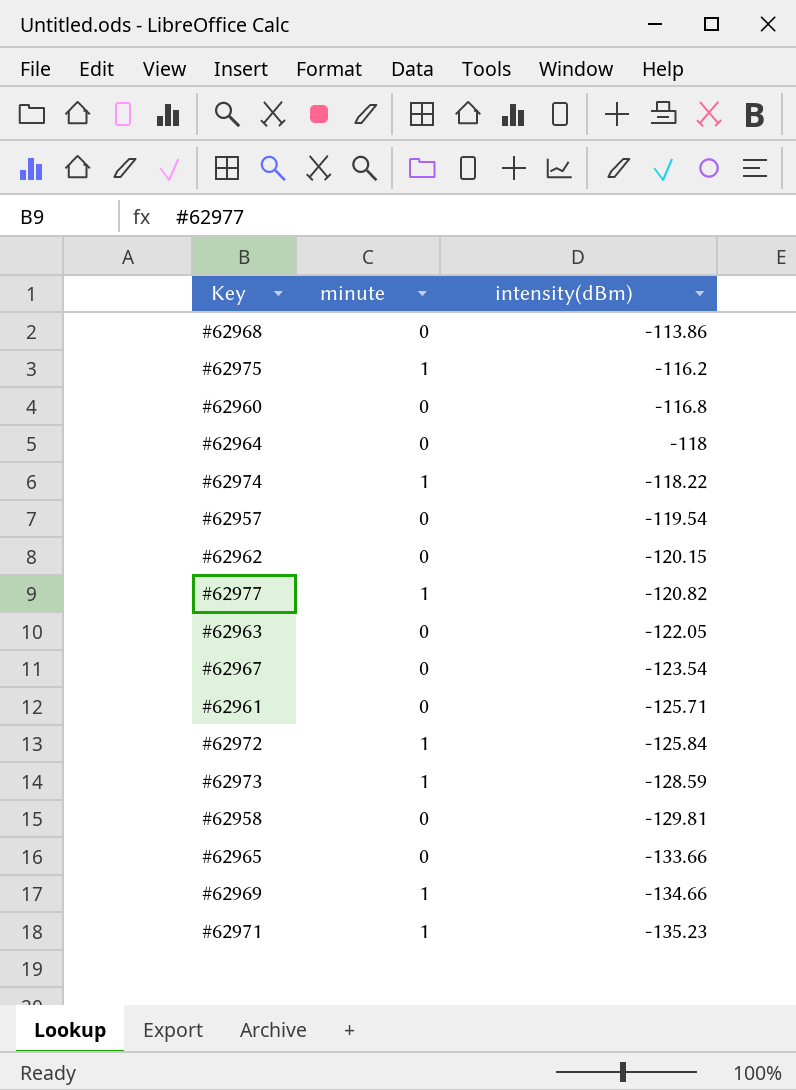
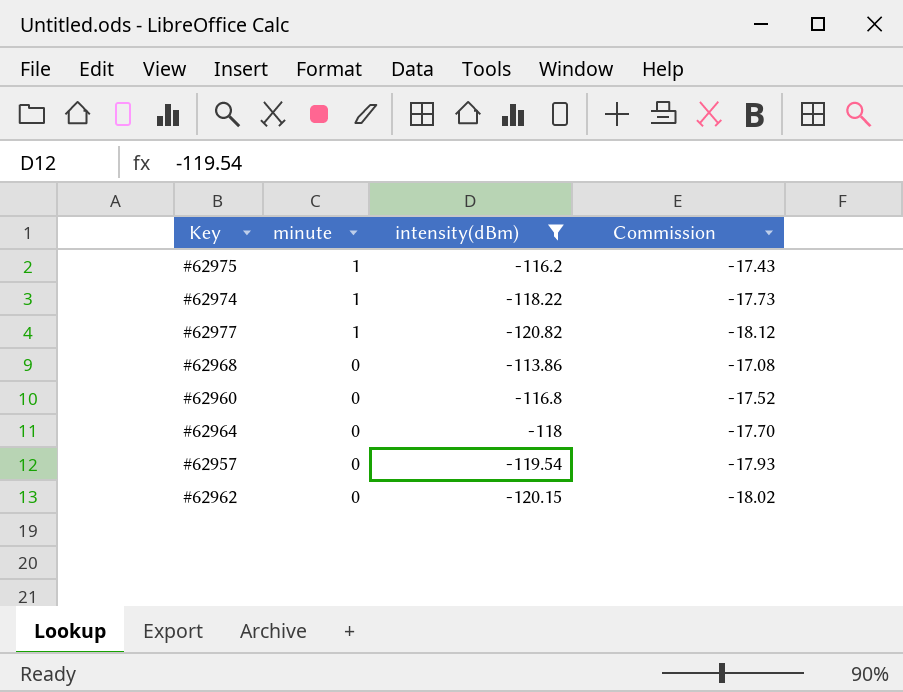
filter: none -> intensity(dBm) >= -120.82
row order: intensity(dBm) descending -> minute descending
column Commission | formula: none -> [intensity(dBm)] * 0.15

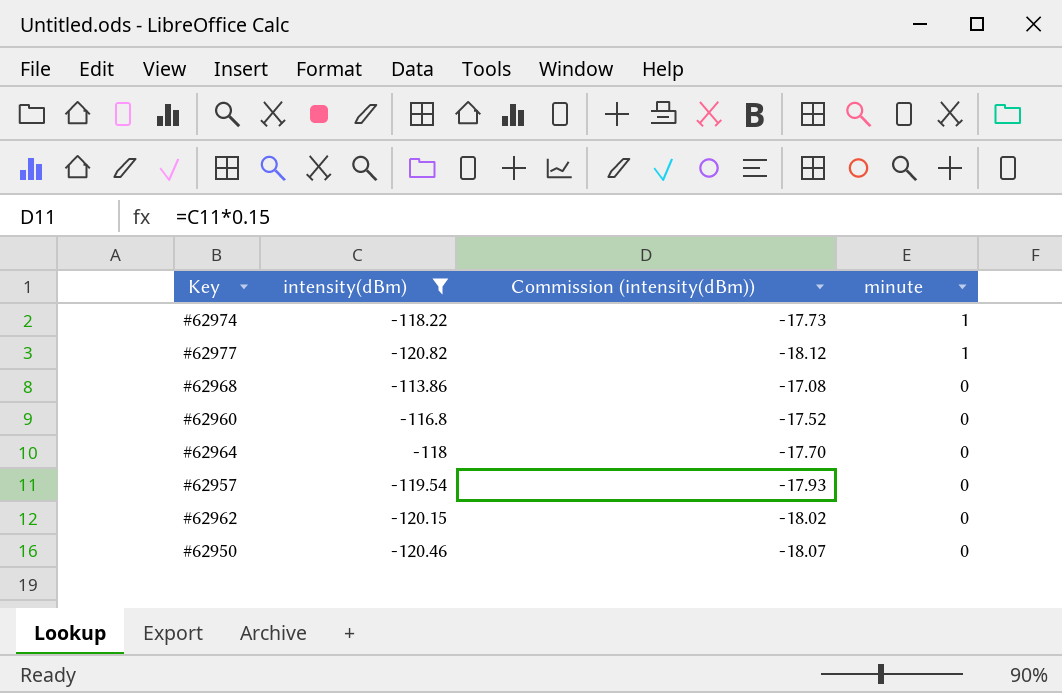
column name: Commission -> Commission (intensity(dBm))
column minute | position: 2 -> 4
row #62975: 1 | -116.2 | -17.43 -> none
row #62950: none -> -120.46 | -18.07 | 0

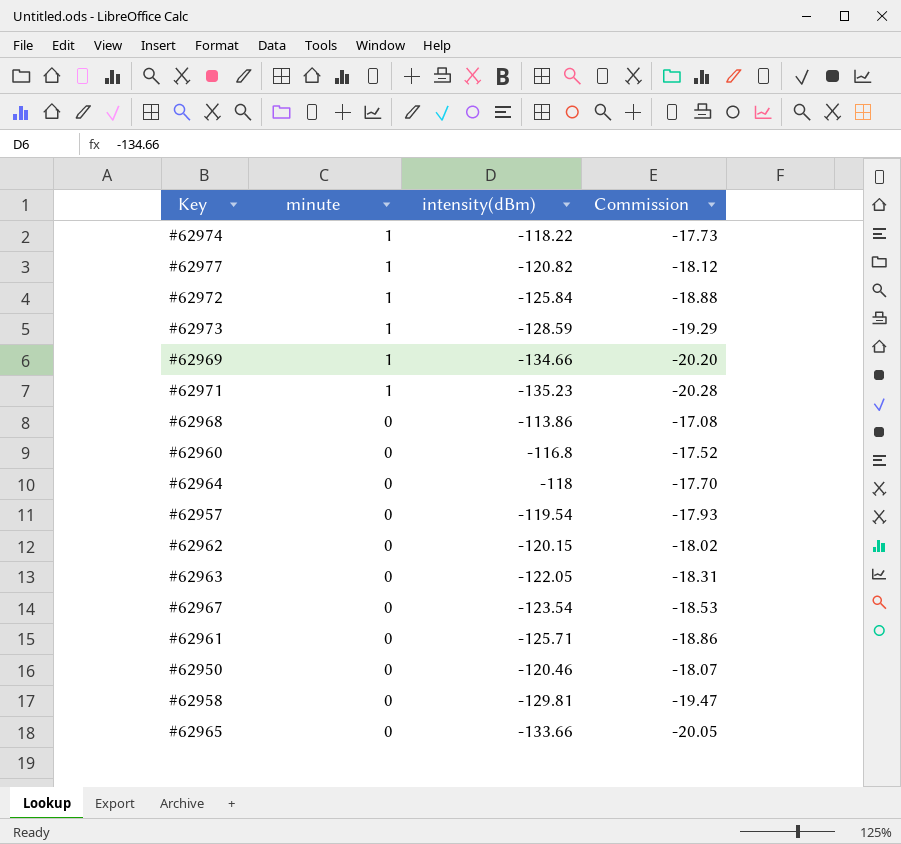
filter: intensity(dBm) >= -120.82 -> none
column minute | position: 4 -> 2
column name: Commission (intensity(dBm)) -> Commission

